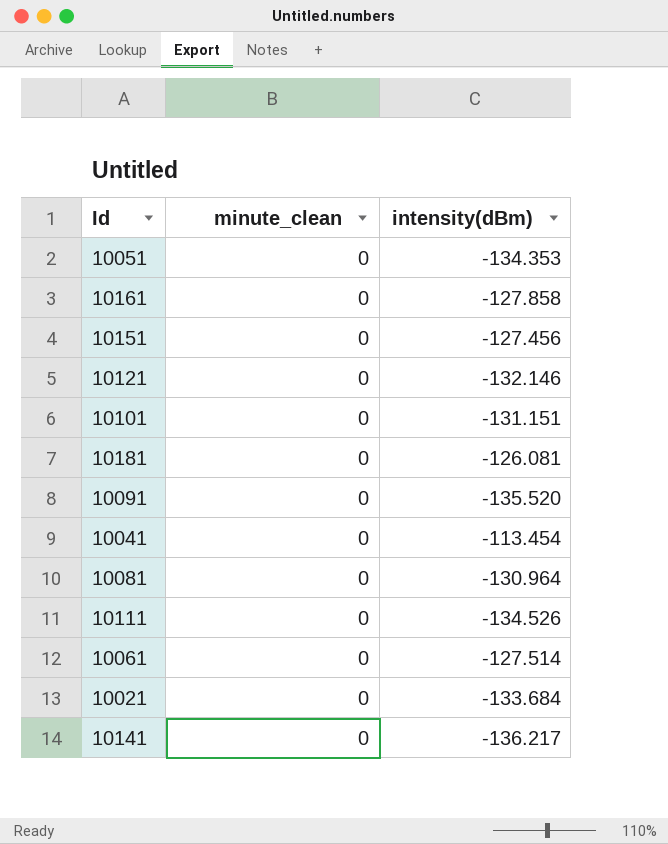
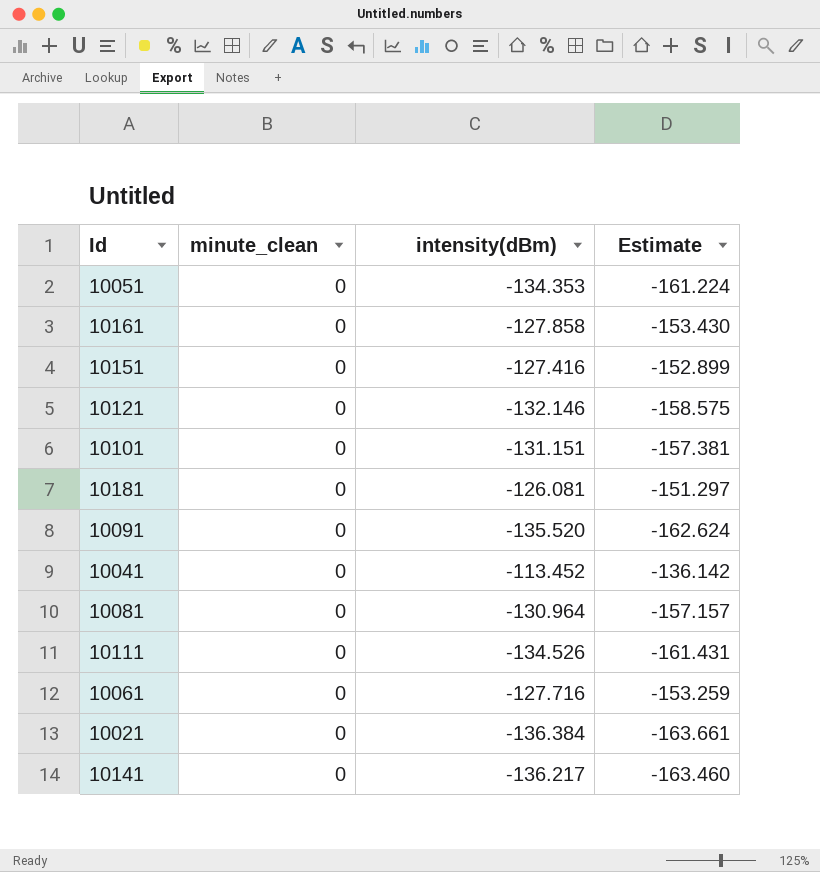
column Estimate | formula: none -> [intensity(dBm)] * 1.2
10151 | intensity(dBm): -127.456 -> -127.416
10041 | intensity(dBm): -113.454 -> -113.452
10061 | intensity(dBm): -127.514 -> -127.716
10021 | intensity(dBm): -133.684 -> -136.384

